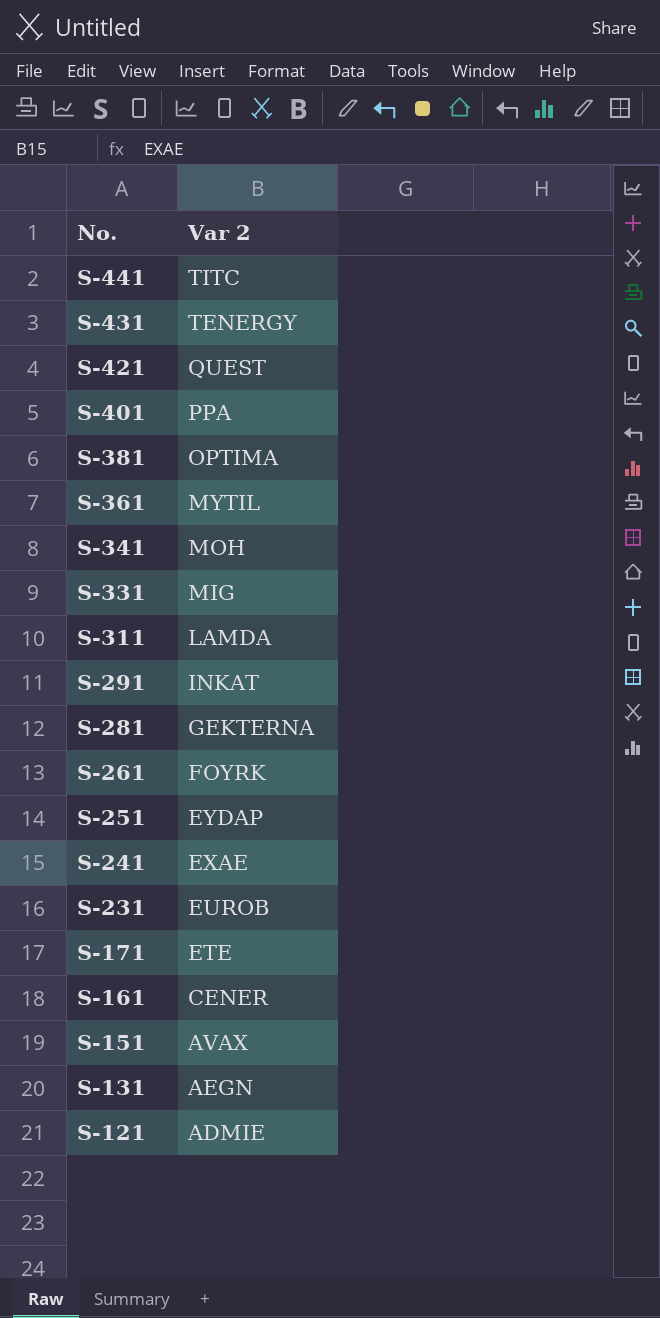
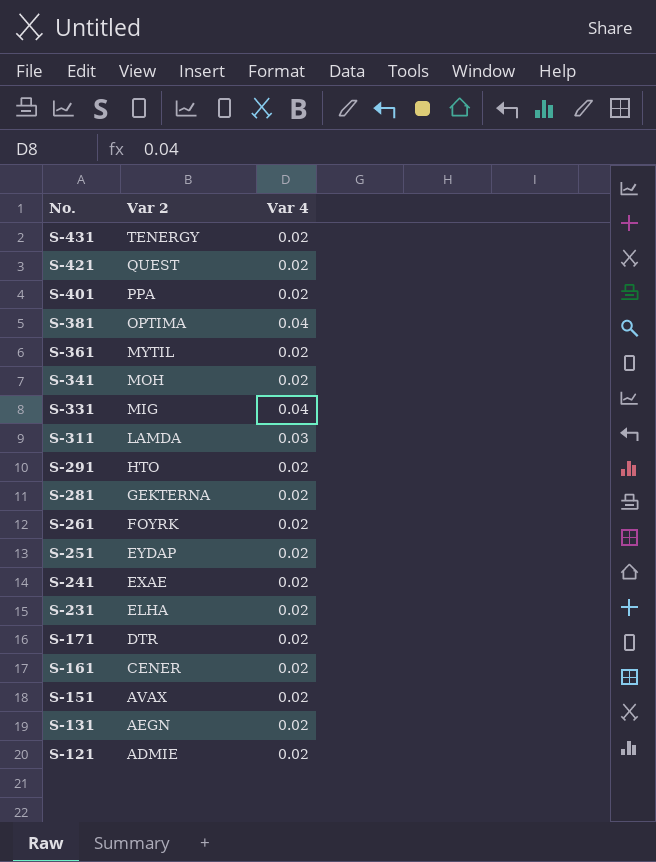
column Var 4 | position: none -> 3
row S-441: TITC -> none
S-291 | Var 2: INKAT -> HTO
S-231 | Var 2: EUROB -> ELHA
S-171 | Var 2: ETE -> DTR

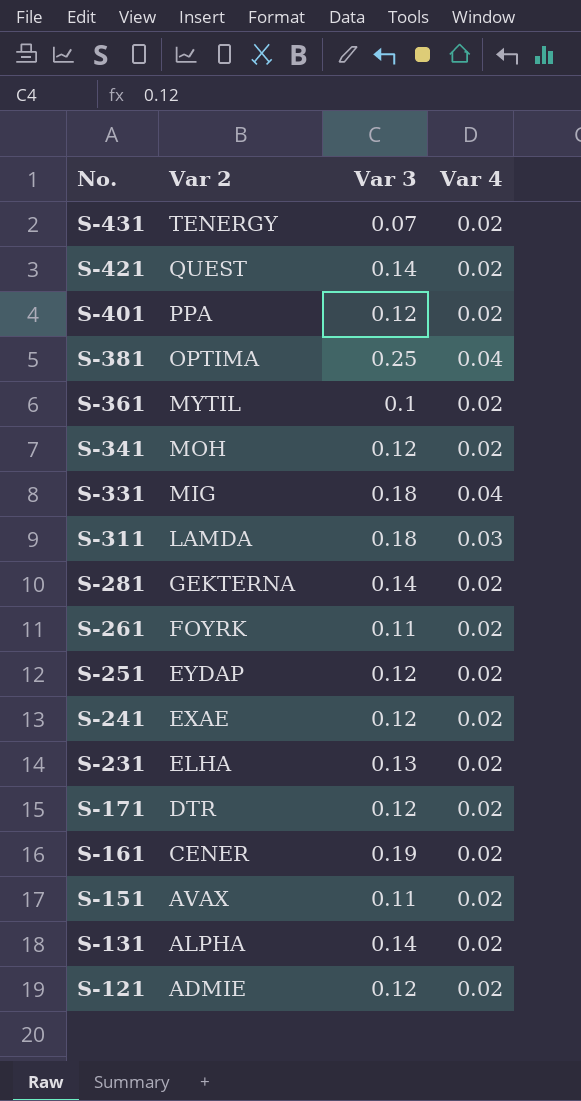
column Var 3 | position: none -> 3
row S-291: HTO | 0.02 -> none
S-131 | Var 2: AEGN -> ALPHA

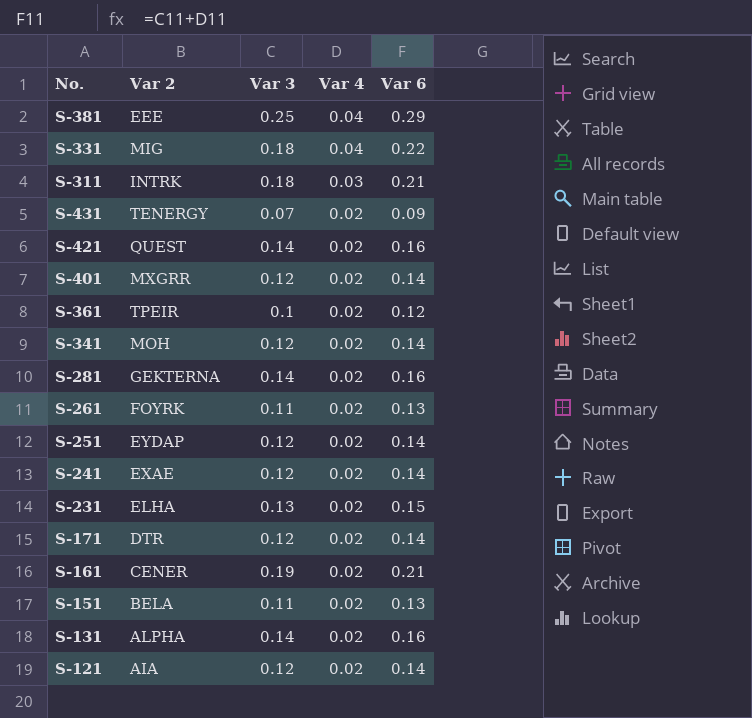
row order: No. descending -> Var 4 descending
column Var 6 | formula: none -> [Var 3] + [Var 4]
S-381 | Var 2: OPTIMA -> EEE
S-311 | Var 2: LAMDA -> INTRK
S-401 | Var 2: PPA -> MXGRR
S-361 | Var 2: MYTIL -> TPEIR
S-151 | Var 2: AVAX -> BELA
S-121 | Var 2: ADMIE -> AIA

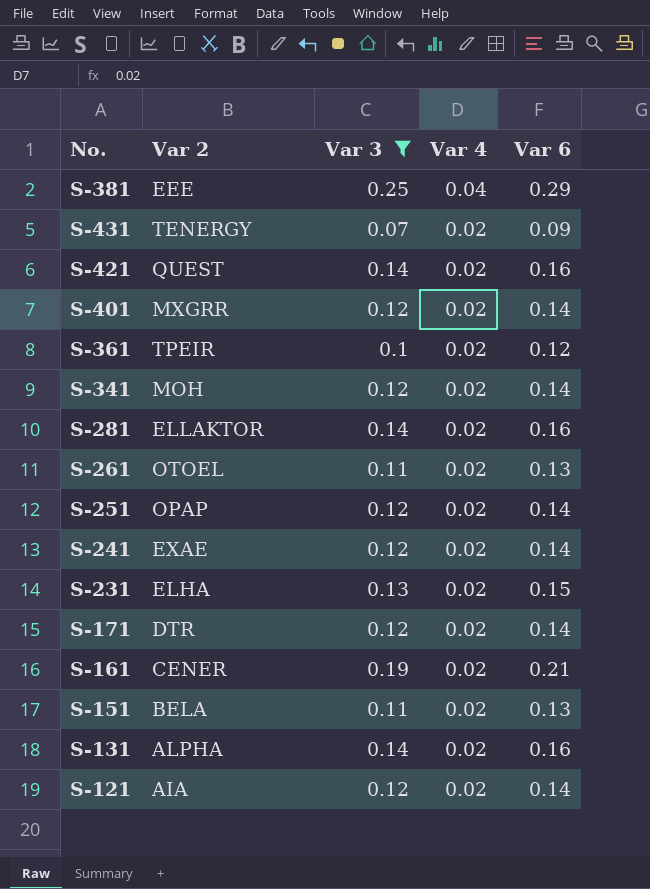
filter: none -> Var 3 != 0.18
S-281 | Var 2: GEKTERNA -> ELLAKTOR
S-261 | Var 2: FOYRK -> OTOEL
S-251 | Var 2: EYDAP -> OPAP

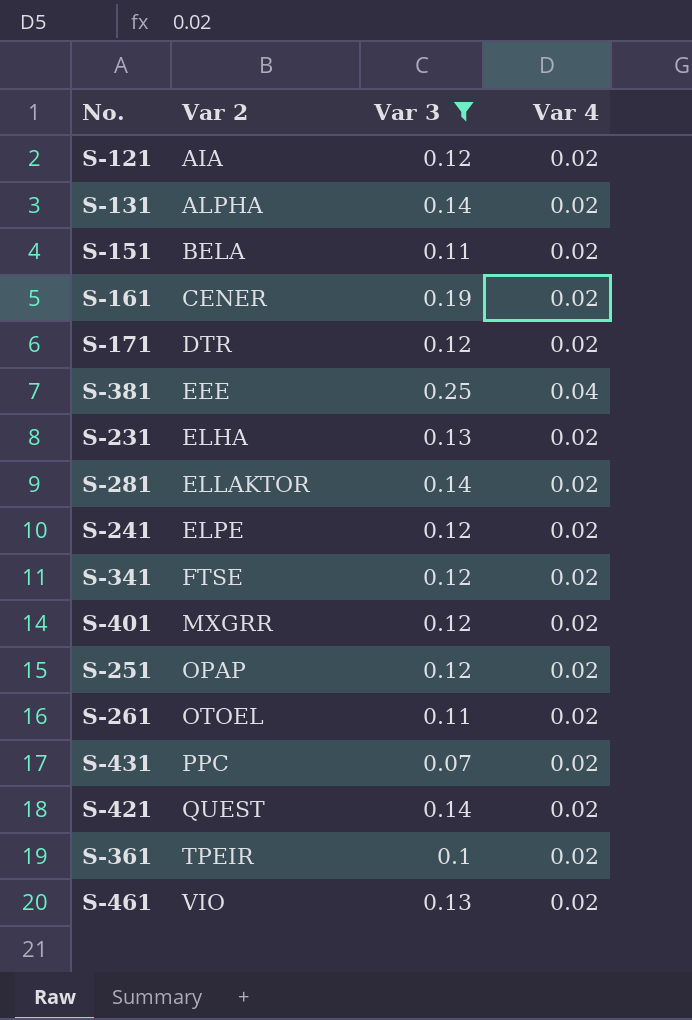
row order: Var 4 descending -> Var 2 ascending
column Var 6 | formula: [Var 3] + [Var 4] -> none
S-241 | Var 2: EXAE -> ELPE
S-341 | Var 2: MOH -> FTSE
S-431 | Var 2: TENERGY -> PPC
row S-461: none -> VIO | 0.13 | 0.02

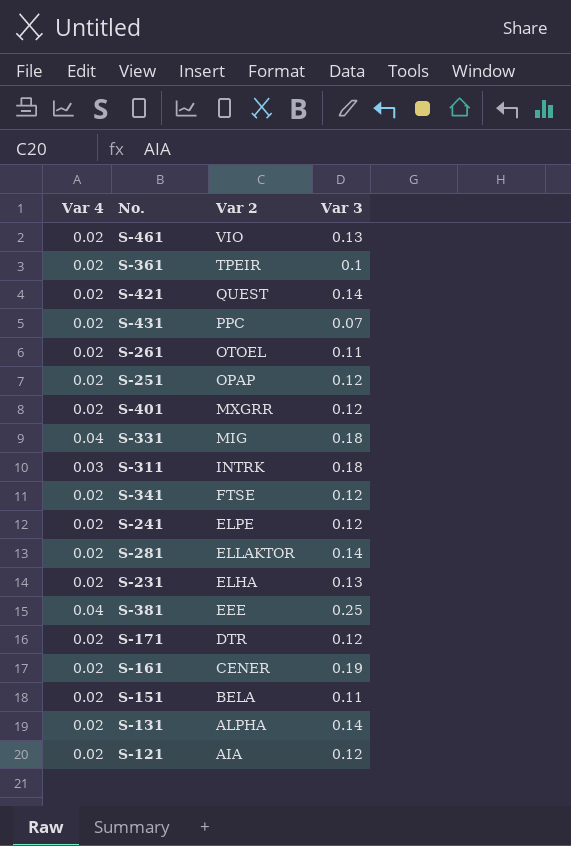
filter: Var 3 != 0.18 -> none
row order: Var 2 ascending -> Var 2 descending
column Var 4 | position: 4 -> 1

